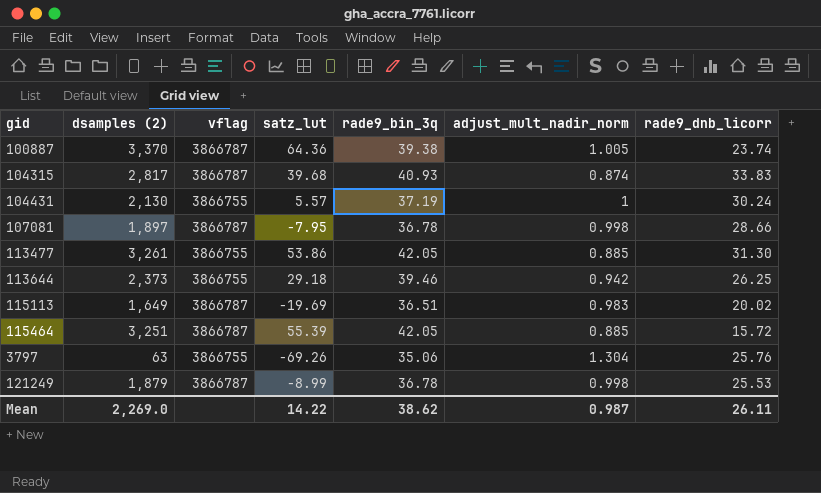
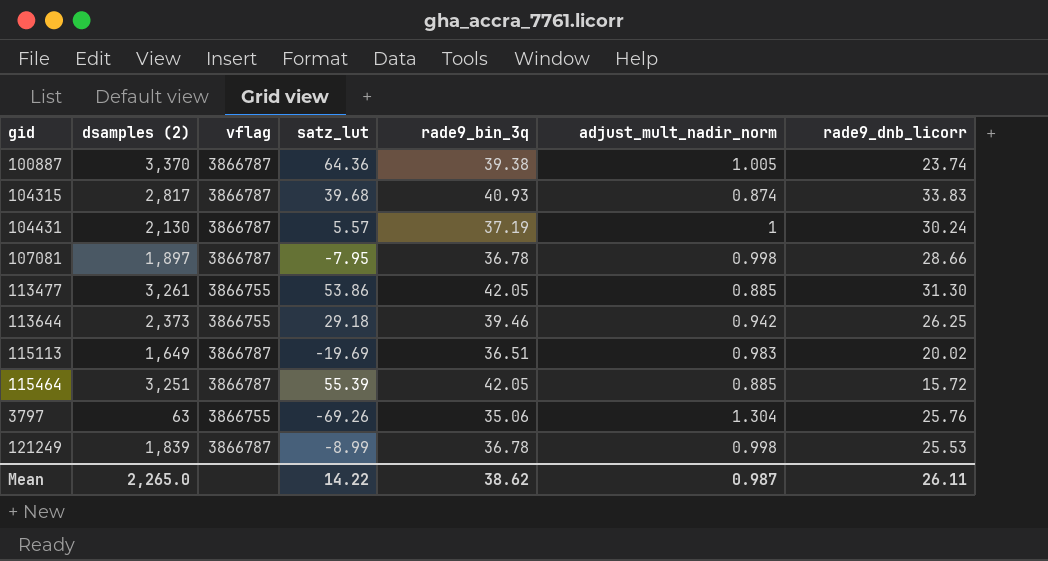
104431 | vflag: 3866755 -> 3866787
121249 | dsamples (2): 1,879 -> 1,839
Mean | dsamples (2): 2,269.0 -> 2,265.0

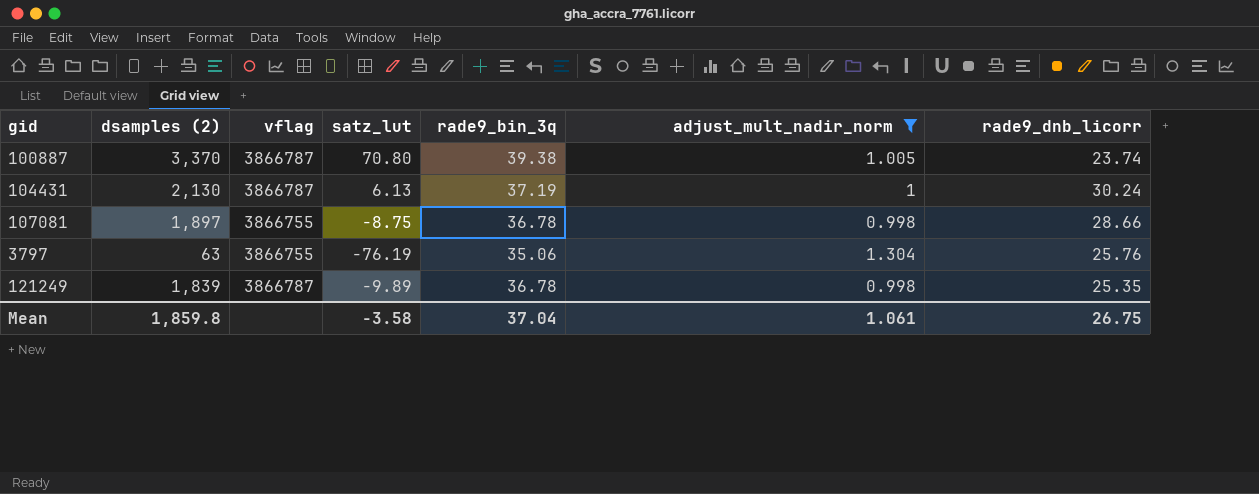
filter: none -> adjust_mult_nadir_norm >= 0.998
100887 | satz_lut: 64.36 -> 70.80
104431 | satz_lut: 5.57 -> 6.13
107081 | vflag: 3866787 -> 3866755
107081 | satz_lut: -7.95 -> -8.75
3797 | satz_lut: -69.26 -> -76.19
121249 | satz_lut: -8.99 -> -9.89
121249 | rade9_dnb_licorr: 25.53 -> 25.35
Mean | dsamples (2): 2,265.0 -> 1,859.8
Mean | satz_lut: 14.22 -> -3.58
Mean | rade9_bin_3q: 38.62 -> 37.04
Mean | adjust_mult_nadir_norm: 0.987 -> 1.061
Mean | rade9_dnb_licorr: 26.11 -> 26.75

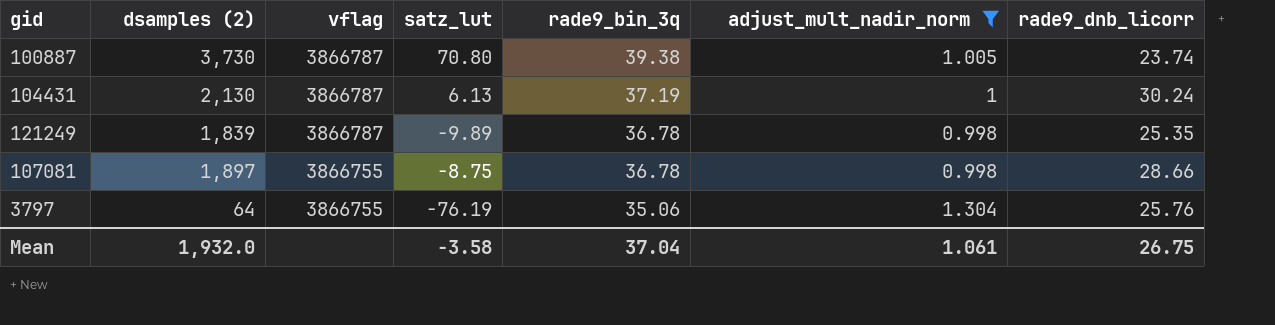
row order: none -> vflag descending
100887 | dsamples (2): 3,370 -> 3,730
3797 | dsamples (2): 63 -> 64
Mean | dsamples (2): 1,859.8 -> 1,932.0

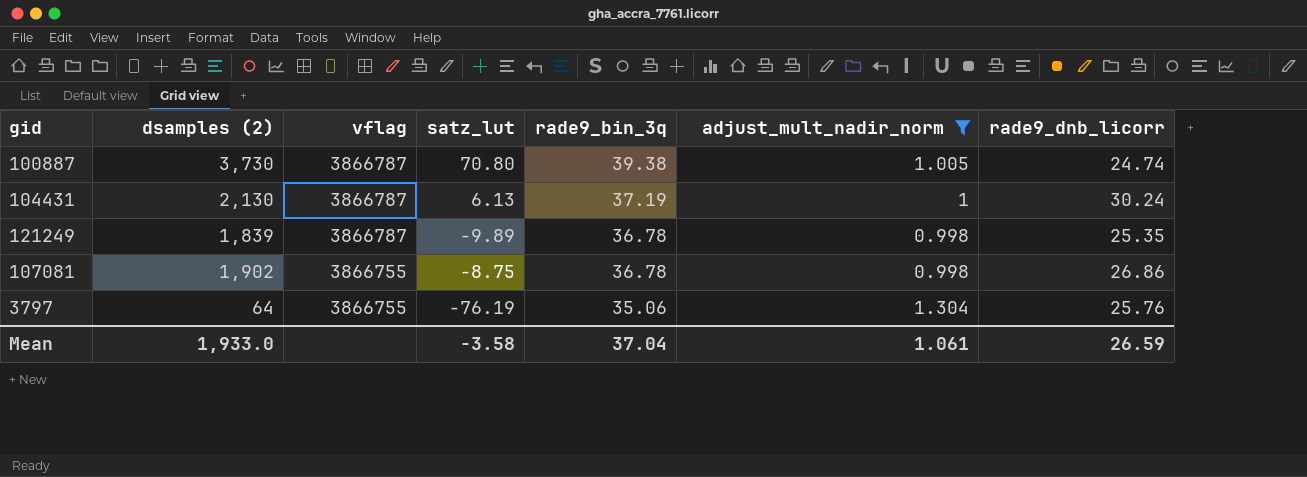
100887 | rade9_dnb_licorr: 23.74 -> 24.74
107081 | dsamples (2): 1,897 -> 1,902
107081 | rade9_dnb_licorr: 28.66 -> 26.86
Mean | dsamples (2): 1,932.0 -> 1,933.0
Mean | rade9_dnb_licorr: 26.75 -> 26.59

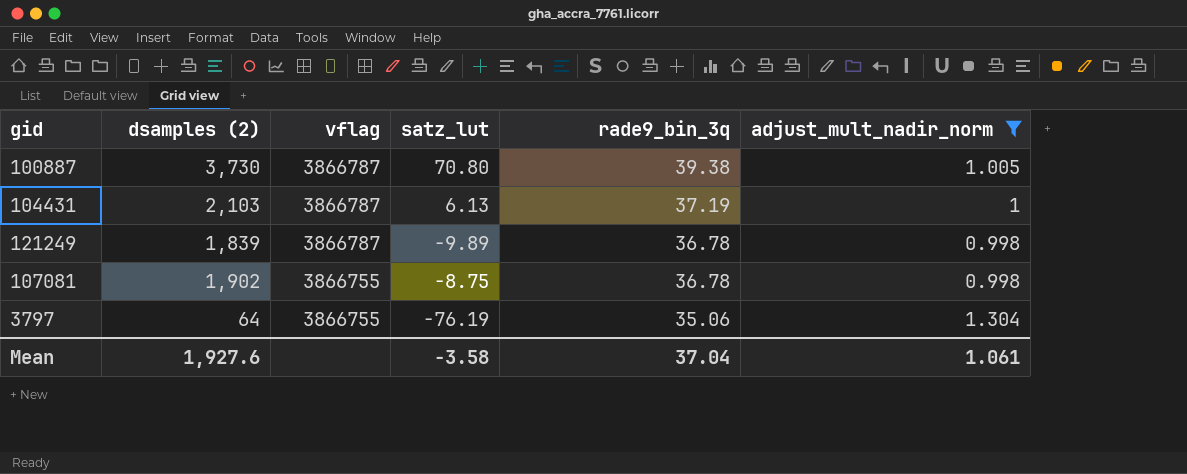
column rade9_dnb_licorr | position: 7 -> none
104431 | dsamples (2): 2,130 -> 2,103
Mean | dsamples (2): 1,933.0 -> 1,927.6

